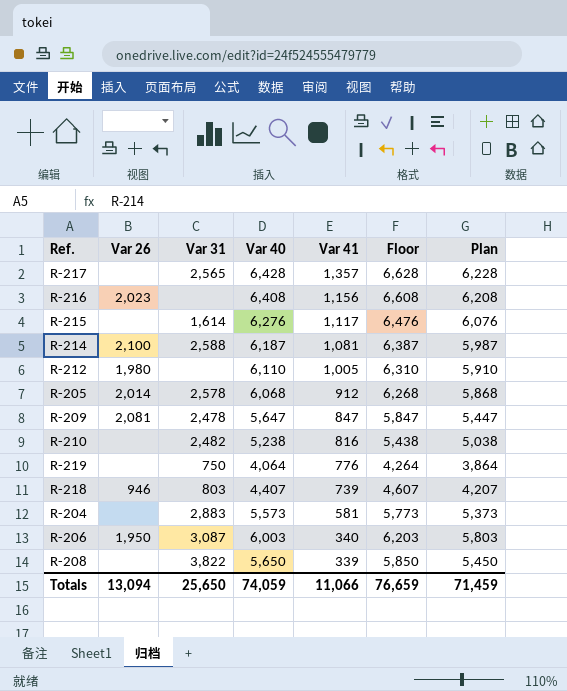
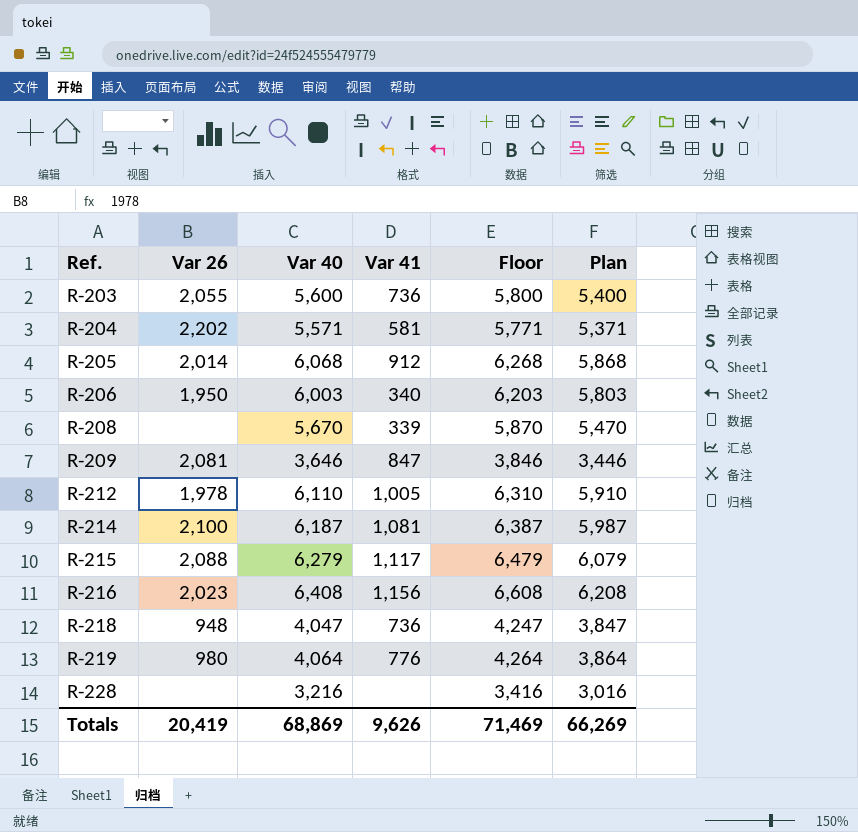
row order: Var 41 descending -> Ref. ascending
column Var 31 | position: 3 -> none
row R-217: none | 2,565 | 6,428 | 1,357 | 6,628 | 6,228 -> none
row R-210: none | 2,482 | 5,238 | 816 | 5,438 | 5,038 -> none
row R-203: none -> 2,055 | 5,600 | 736 | 5,800 | 5,400
R-204 | Var 26: none -> 2,202
R-204 | Var 40: 5,573 -> 5,571
R-204 | Floor: 5,773 -> 5,771
R-204 | Plan: 5,373 -> 5,371
R-208 | Var 40: 5,650 -> 5,670
R-208 | Floor: 5,850 -> 5,870
R-208 | Plan: 5,450 -> 5,470
R-209 | Var 40: 5,647 -> 3,646
R-209 | Floor: 5,847 -> 3,846
R-209 | Plan: 5,447 -> 3,446
R-212 | Var 26: 1,980 -> 1,978
R-215 | Var 26: none -> 2,088
R-215 | Var 40: 6,276 -> 6,279
R-215 | Floor: 6,476 -> 6,479
R-215 | Plan: 6,076 -> 6,079
R-218 | Var 26: 946 -> 948
R-218 | Var 40: 4,407 -> 4,047
R-218 | Var 41: 739 -> 736
R-218 | Floor: 4,607 -> 4,247
R-218 | Plan: 4,207 -> 3,847
R-219 | Var 26: none -> 980
row R-228: none -> none | 3,216 | none | 3,416 | 3,016
Totals | Var 26: 13,094 -> 20,419
Totals | Var 40: 74,059 -> 68,869
Totals | Var 41: 11,066 -> 9,626
Totals | Floor: 76,659 -> 71,469
Totals | Plan: 71,459 -> 66,269

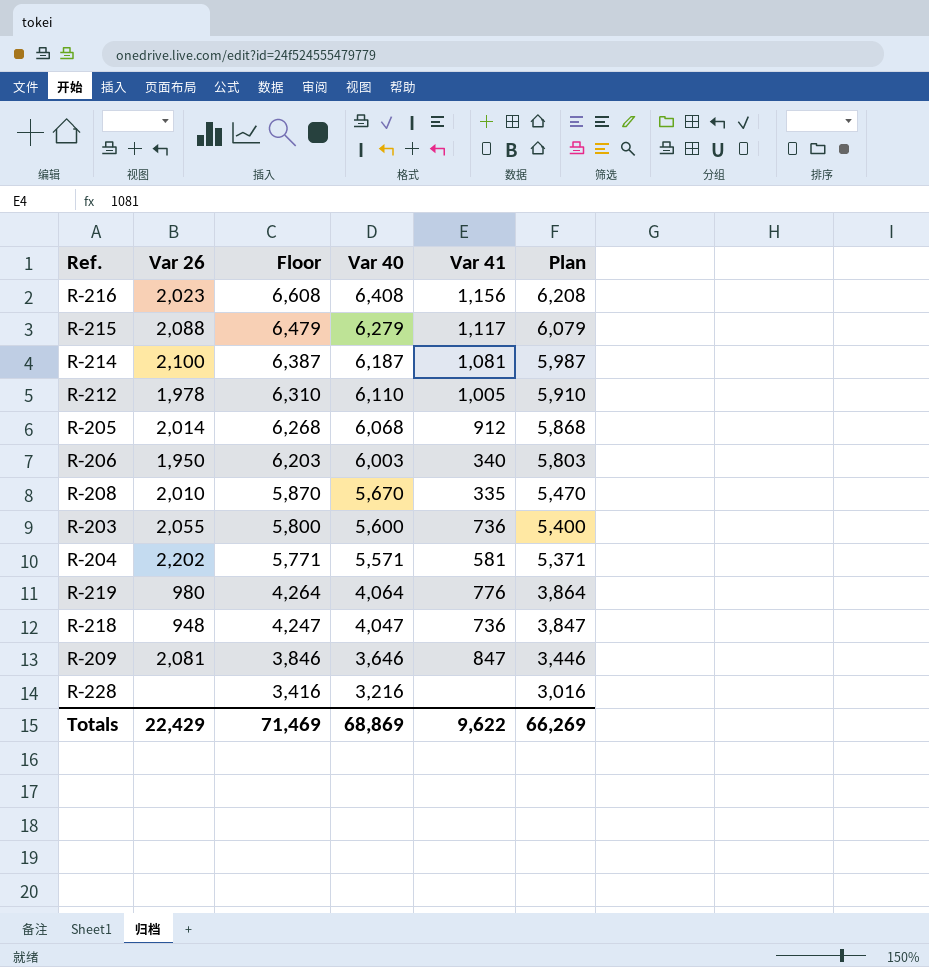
row order: Ref. ascending -> Floor descending
column Floor | position: 5 -> 3
R-208 | Var 26: none -> 2,010
R-208 | Var 41: 339 -> 335
Totals | Var 26: 20,419 -> 22,429
Totals | Var 41: 9,626 -> 9,622

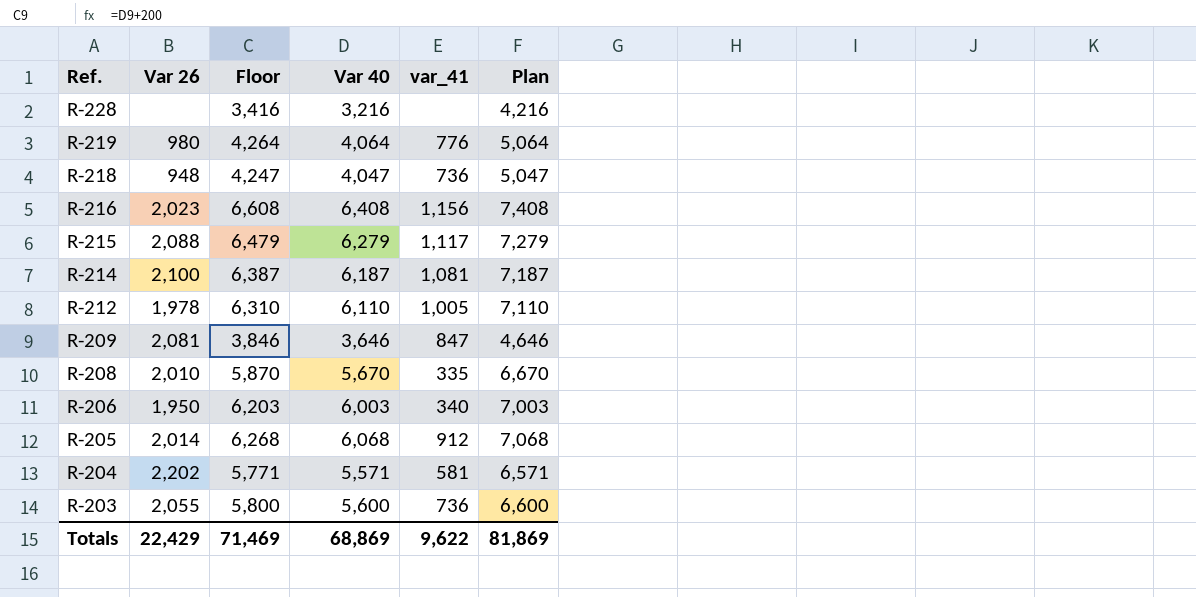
row order: Floor descending -> Ref. descending
column name: Var 41 -> var_41
column Plan | formula: [Var 40] - 200 -> [Var 40] + 1000
Totals | Plan: 66,269 -> 81,869

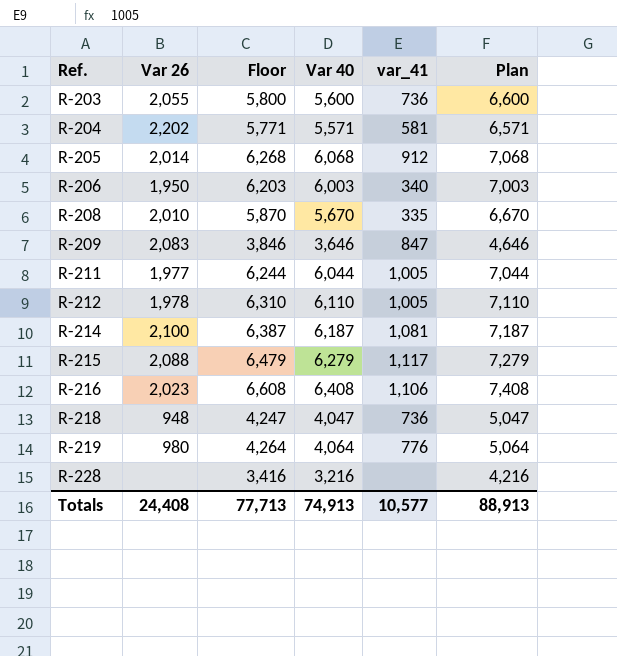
row order: Ref. descending -> Ref. ascending
R-209 | Var 26: 2,081 -> 2,083
row R-211: none -> 1,977 | 6,244 | 6,044 | 1,005 | 7,044
R-216 | var_41: 1,156 -> 1,106
Totals | Var 26: 22,429 -> 24,408
Totals | Floor: 71,469 -> 77,713
Totals | Var 40: 68,869 -> 74,913
Totals | var_41: 9,622 -> 10,577
Totals | Plan: 81,869 -> 88,913

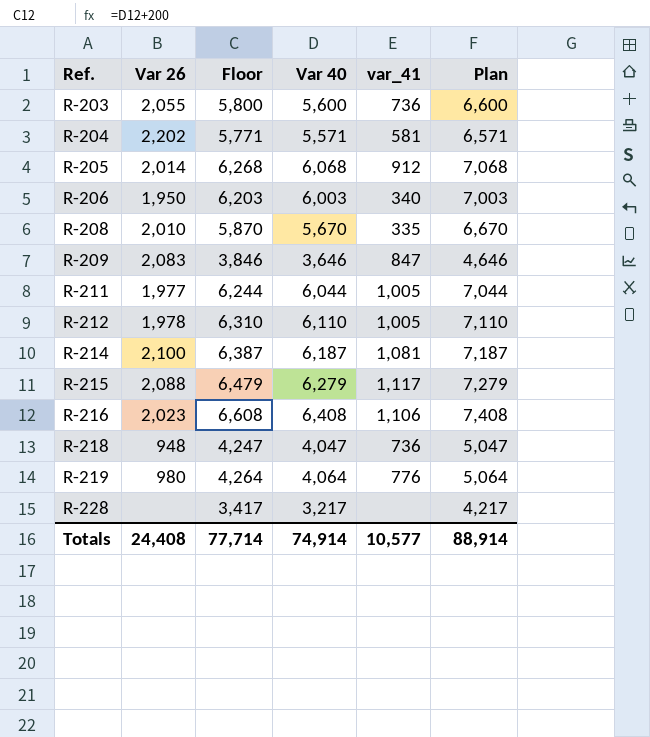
R-228 | Floor: 3,416 -> 3,417
R-228 | Var 40: 3,216 -> 3,217
R-228 | Plan: 4,216 -> 4,217
Totals | Floor: 77,713 -> 77,714
Totals | Var 40: 74,913 -> 74,914
Totals | Plan: 88,913 -> 88,914

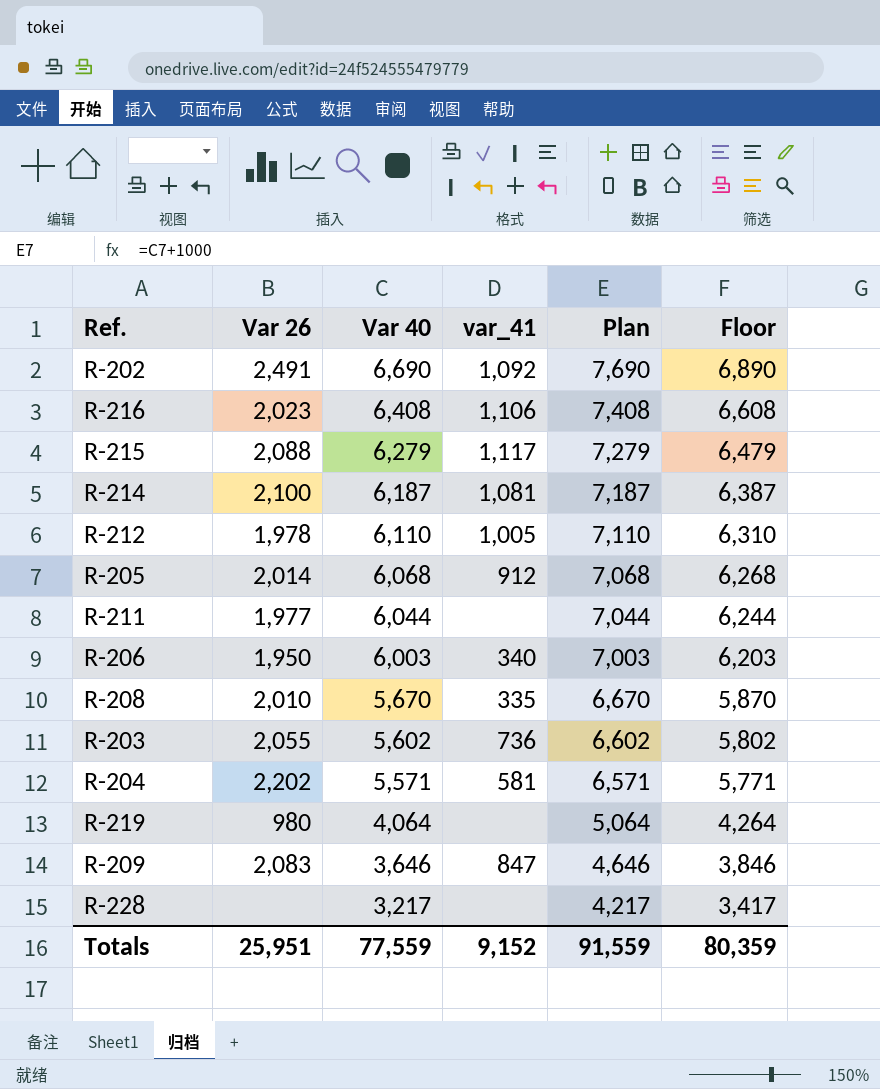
row order: Ref. ascending -> Var 40 descending
column Floor | position: 3 -> 6
row R-218: 948 | 4,247 | 4,047 | 736 | 5,047 -> none
row R-202: none -> 2,491 | 6,690 | 1,092 | 7,690 | 6,890
R-211 | var_41: 1,005 -> none
R-203 | Var 40: 5,600 -> 5,602
R-203 | Plan: 6,600 -> 6,602
R-203 | Floor: 5,800 -> 5,802
R-219 | var_41: 776 -> none
Totals | Var 26: 24,408 -> 25,951
Totals | Var 40: 74,914 -> 77,559
Totals | var_41: 10,577 -> 9,152
Totals | Plan: 88,914 -> 91,559
Totals | Floor: 77,714 -> 80,359

